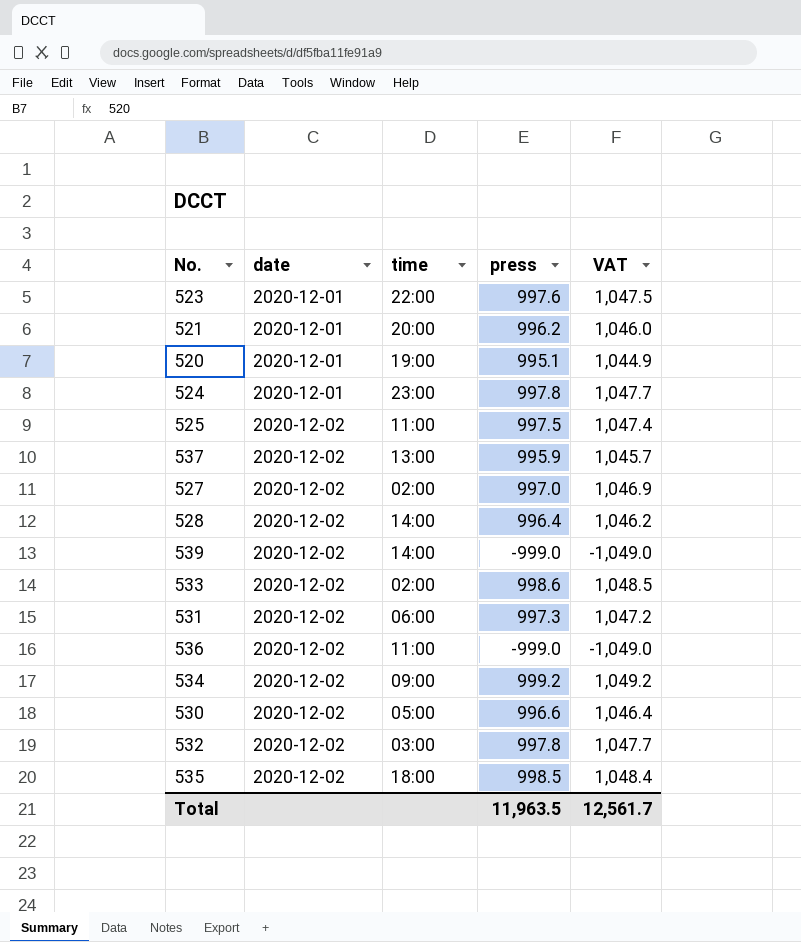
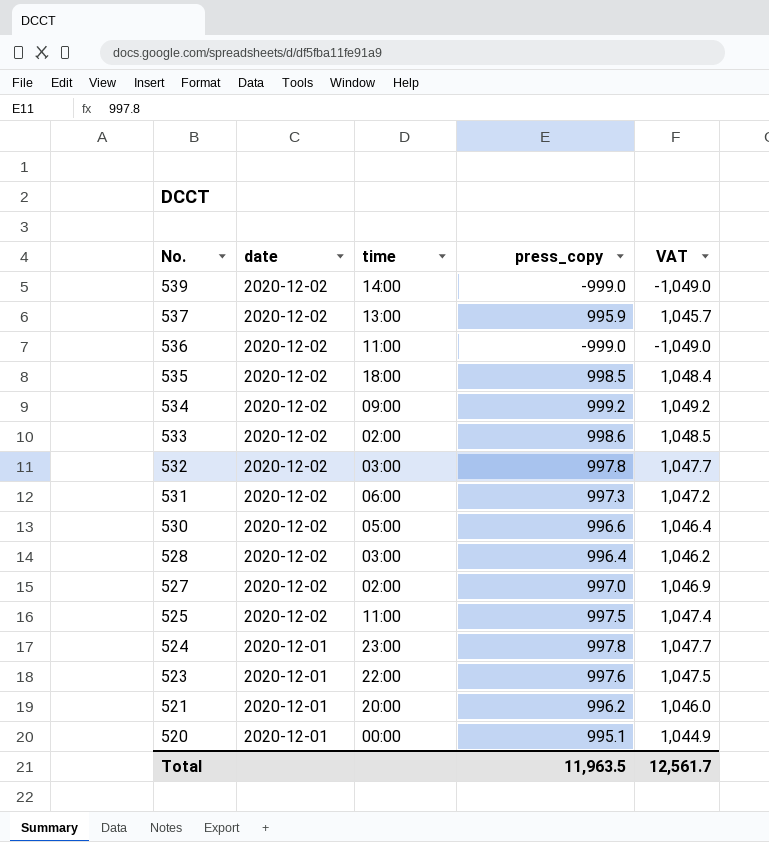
row order: date ascending -> No. descending
column name: press -> press_copy
528 | time: 14:00 -> 03:00
520 | time: 19:00 -> 00:00

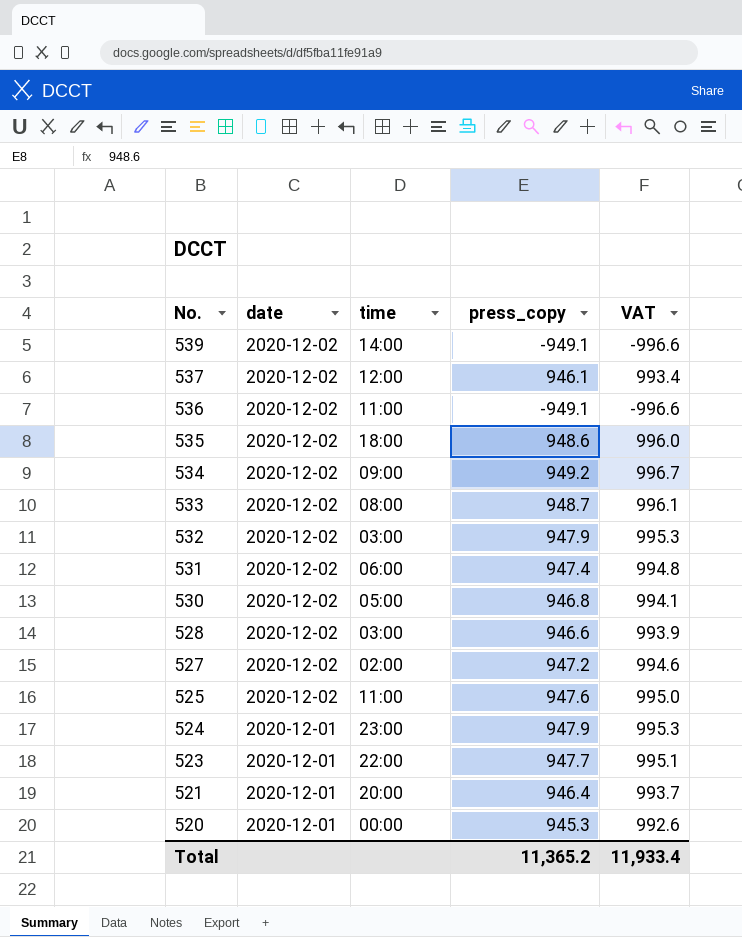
539 | press_copy: -999.0 -> -949.1
539 | VAT: -1,049.0 -> -996.6
537 | time: 13:00 -> 12:00
537 | press_copy: 995.9 -> 946.1
537 | VAT: 1,045.7 -> 993.4
536 | press_copy: -999.0 -> -949.1
536 | VAT: -1,049.0 -> -996.6
535 | press_copy: 998.5 -> 948.6
535 | VAT: 1,048.4 -> 996.0
534 | press_copy: 999.2 -> 949.2
534 | VAT: 1,049.2 -> 996.7
533 | time: 02:00 -> 08:00
533 | press_copy: 998.6 -> 948.7
533 | VAT: 1,048.5 -> 996.1
532 | press_copy: 997.8 -> 947.9
532 | VAT: 1,047.7 -> 995.3
531 | press_copy: 997.3 -> 947.4
531 | VAT: 1,047.2 -> 994.8
530 | press_copy: 996.6 -> 946.8
530 | VAT: 1,046.4 -> 994.1
528 | press_copy: 996.4 -> 946.6
528 | VAT: 1,046.2 -> 993.9
527 | press_copy: 997.0 -> 947.2
527 | VAT: 1,046.9 -> 994.6
525 | press_copy: 997.5 -> 947.6
525 | VAT: 1,047.4 -> 995.0
524 | press_copy: 997.8 -> 947.9
524 | VAT: 1,047.7 -> 995.3
523 | press_copy: 997.6 -> 947.7
523 | VAT: 1,047.5 -> 995.1
521 | press_copy: 996.2 -> 946.4
521 | VAT: 1,046.0 -> 993.7
520 | press_copy: 995.1 -> 945.3
520 | VAT: 1,044.9 -> 992.6
Total | press_copy: 11,963.5 -> 11,365.2
Total | VAT: 12,561.7 -> 11,933.4

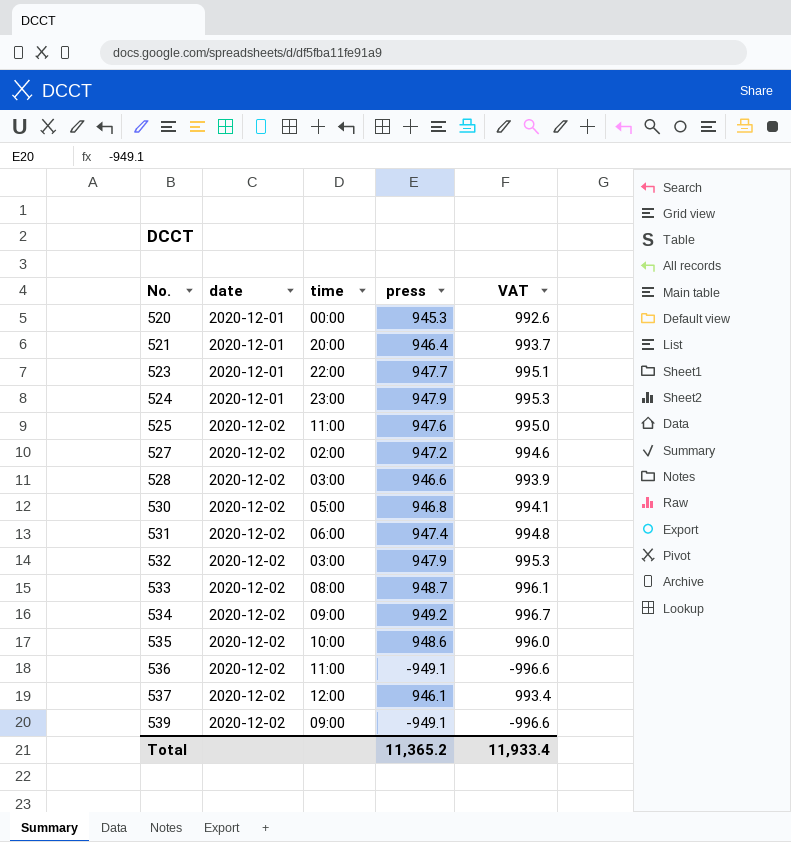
row order: No. descending -> No. ascending
column name: press_copy -> press
535 | time: 18:00 -> 10:00
539 | time: 14:00 -> 09:00

